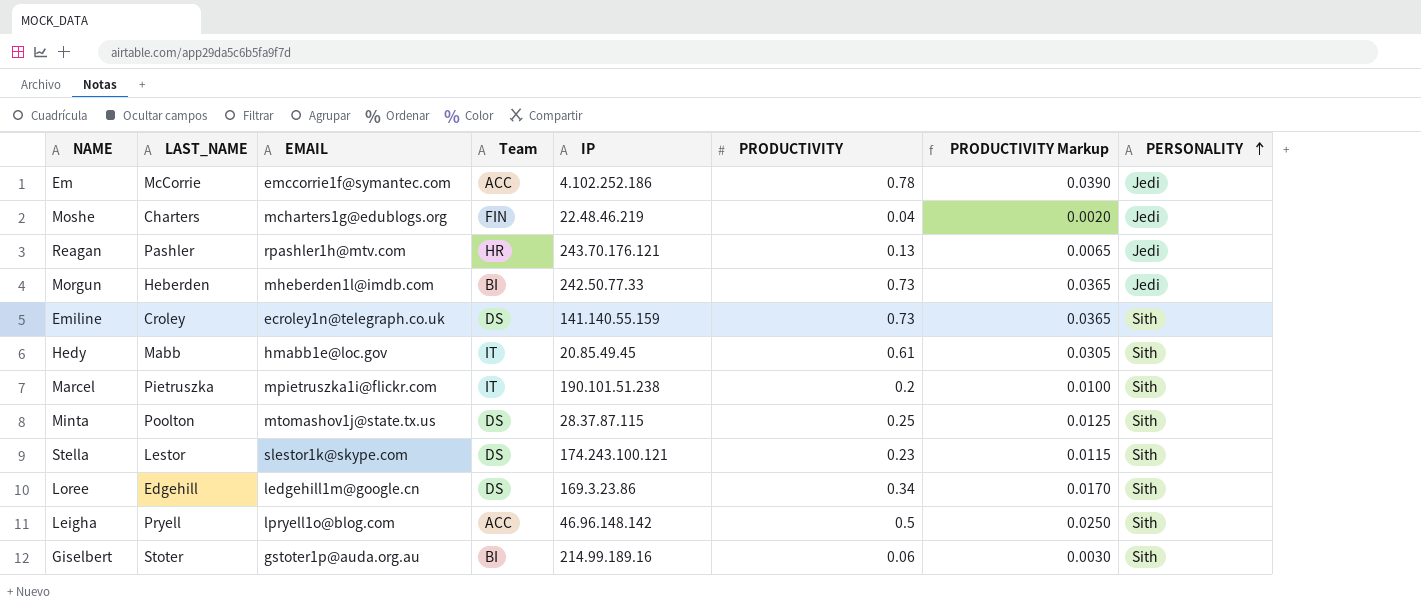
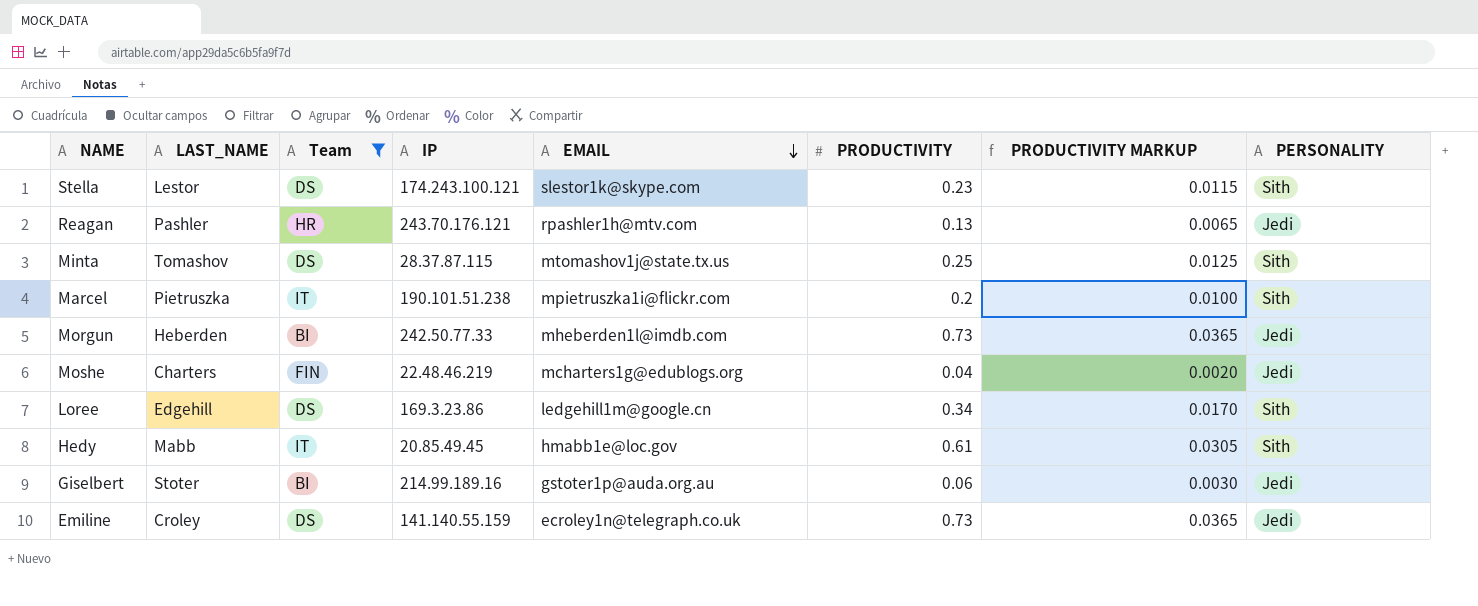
filter: none -> Team != ACC
row order: PERSONALITY ascending -> EMAIL descending
column EMAIL | position: 3 -> 5
column name: PRODUCTIVITY Markup -> PRODUCTIVITY MARKUP
Minta | LAST_NAME: Poolton -> Tomashov
Giselbert | PERSONALITY: Sith -> Jedi
Emiline | PERSONALITY: Sith -> Jedi

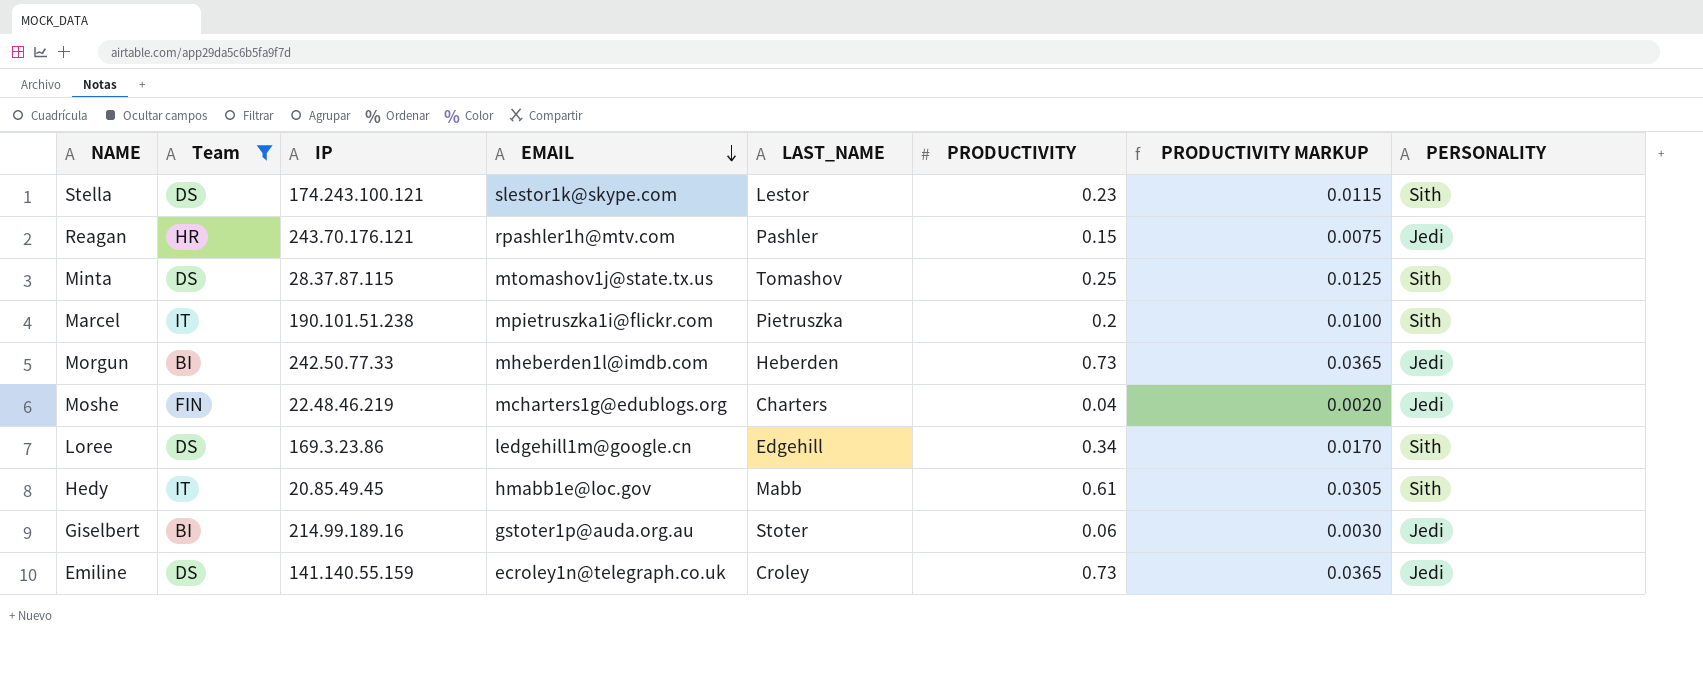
column LAST_NAME | position: 2 -> 5
Reagan | PRODUCTIVITY: 0.13 -> 0.15
Reagan | PRODUCTIVITY MARKUP: 0.0065 -> 0.0075

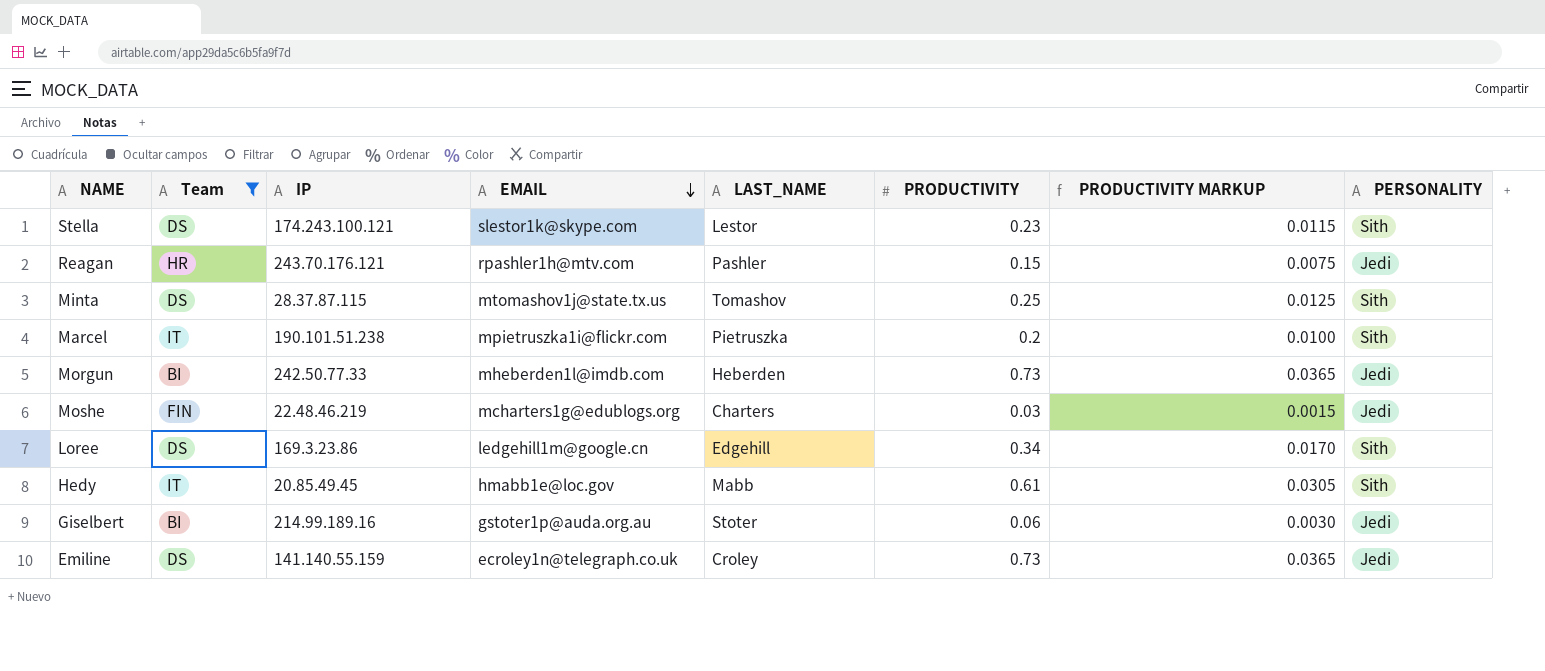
Moshe | PRODUCTIVITY: 0.04 -> 0.03
Moshe | PRODUCTIVITY MARKUP: 0.0020 -> 0.0015

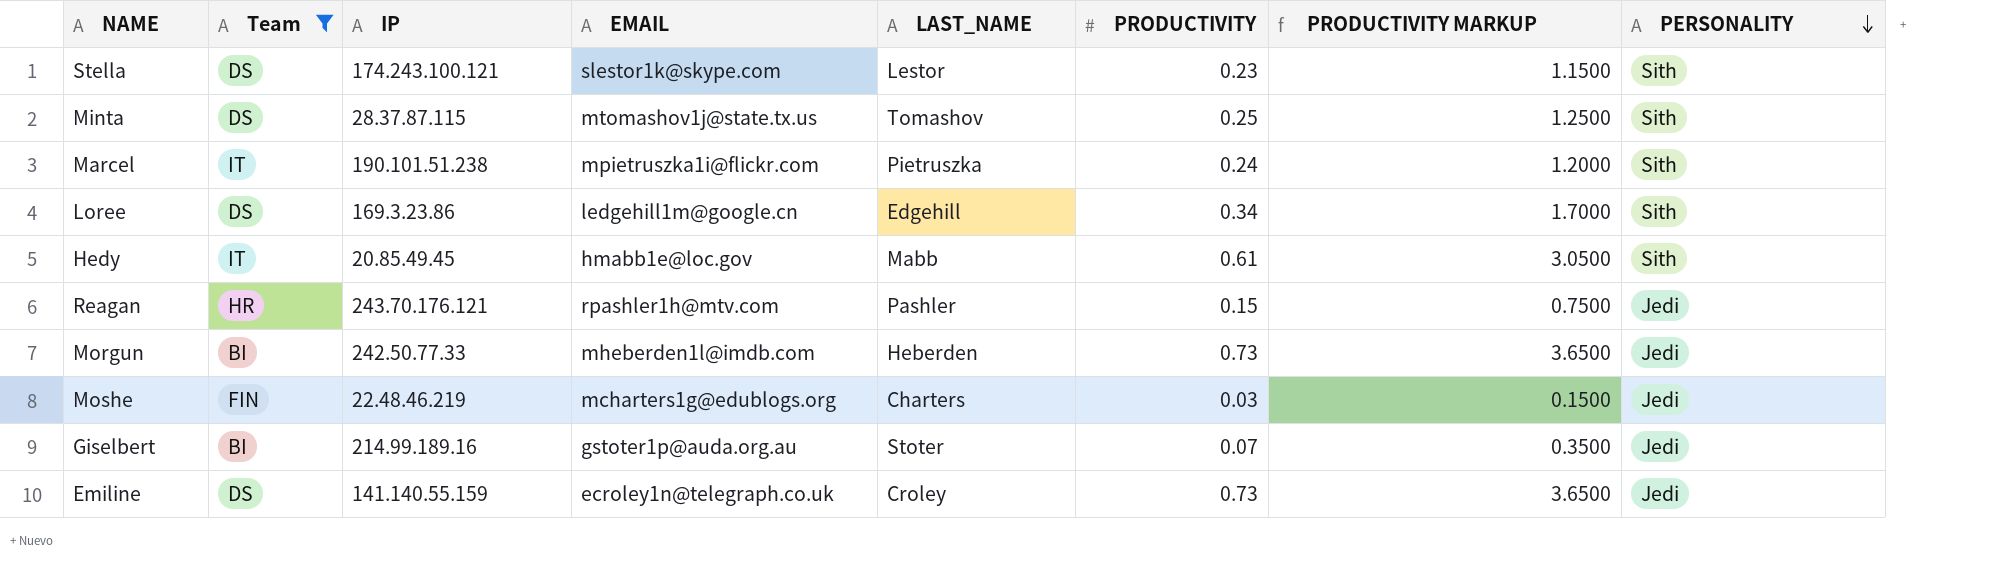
row order: EMAIL descending -> PERSONALITY descending
column PRODUCTIVITY MARKUP | formula: [PRODUCTIVITY] * 0.05 -> [PRODUCTIVITY] * 5
Marcel | PRODUCTIVITY: 0.2 -> 0.24
Giselbert | PRODUCTIVITY: 0.06 -> 0.07

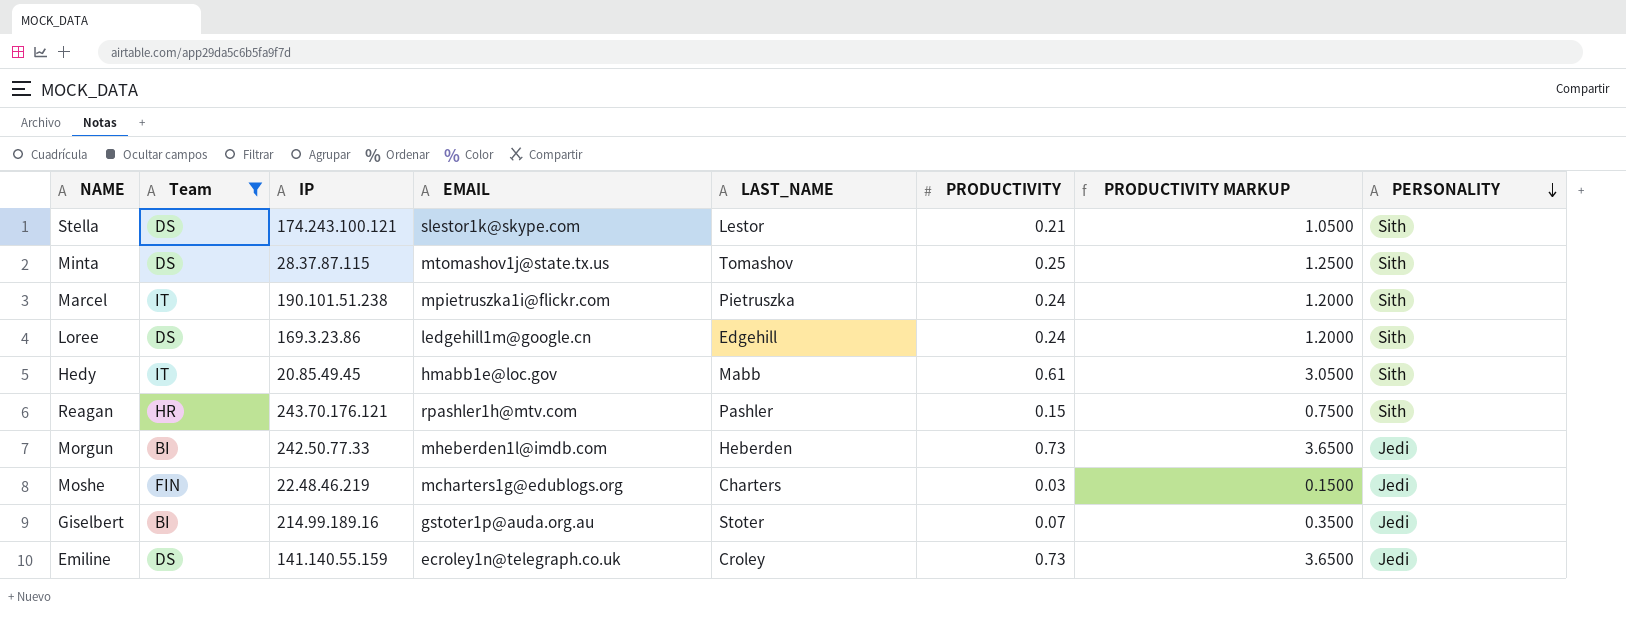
Stella | PRODUCTIVITY: 0.23 -> 0.21
Stella | PRODUCTIVITY MARKUP: 1.1500 -> 1.0500
Loree | PRODUCTIVITY: 0.34 -> 0.24
Loree | PRODUCTIVITY MARKUP: 1.7000 -> 1.2000
Reagan | PERSONALITY: Jedi -> Sith

